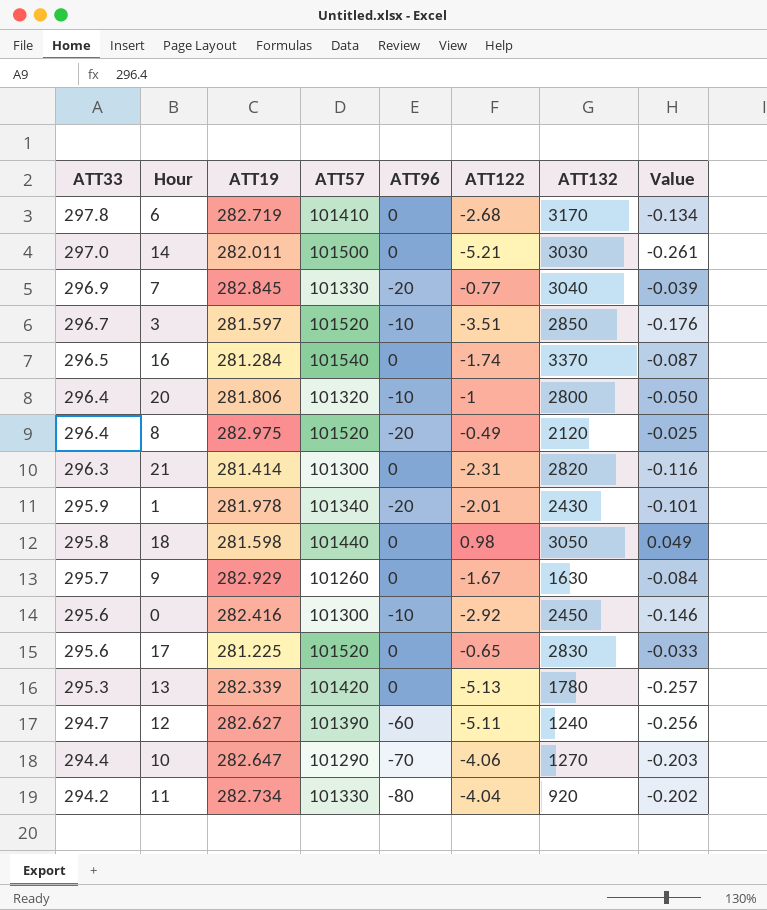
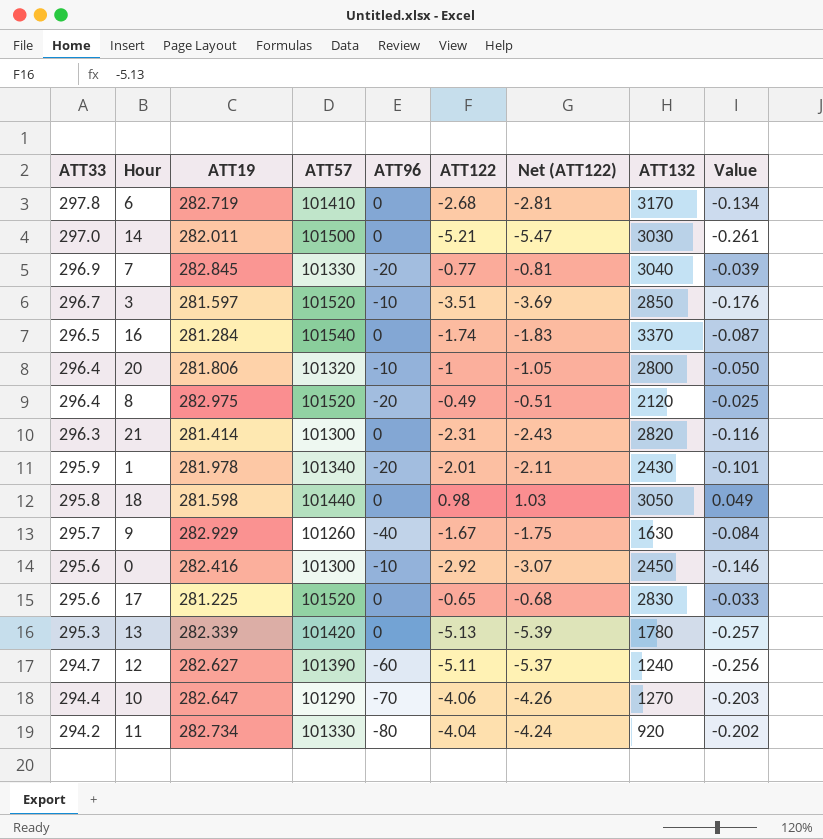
column Net (ATT122) | formula: none -> [ATT122] * 1.05
9 | ATT96: 0 -> -40

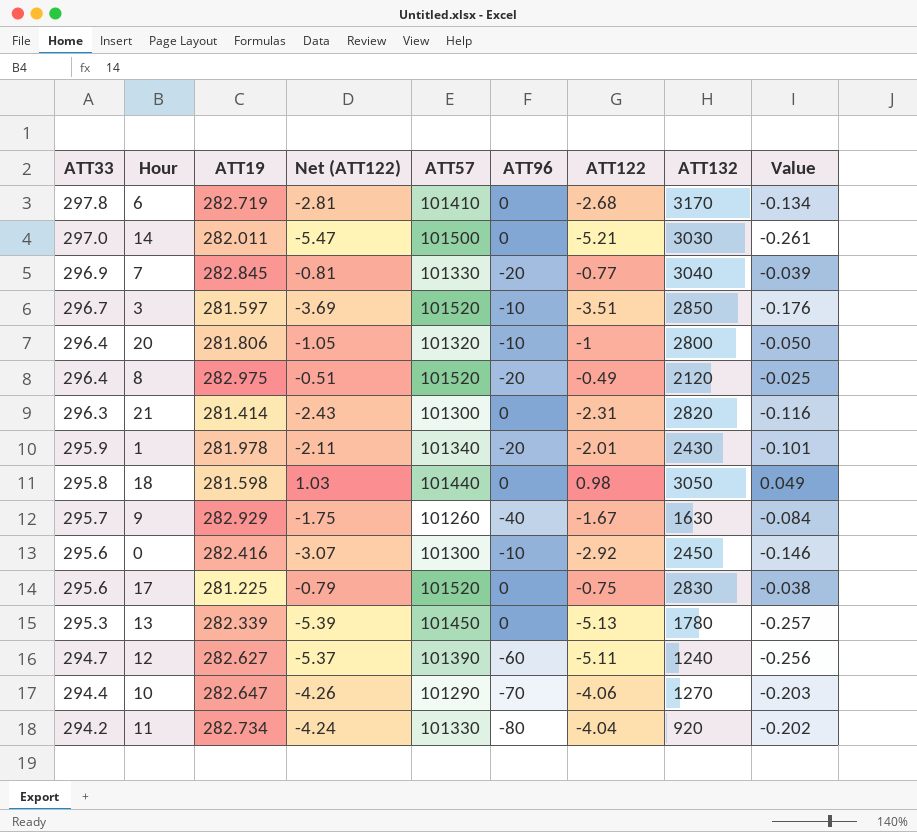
column Net (ATT122) | position: 7 -> 4
row 16: 296.5 | 281.284 | 101540 | 0 | -1.74 | -1.83 | 3370 | -0.087 -> none
17 | Net (ATT122): -0.68 -> -0.79
17 | ATT122: -0.65 -> -0.75
17 | Value: -0.033 -> -0.038
13 | ATT57: 101420 -> 101450

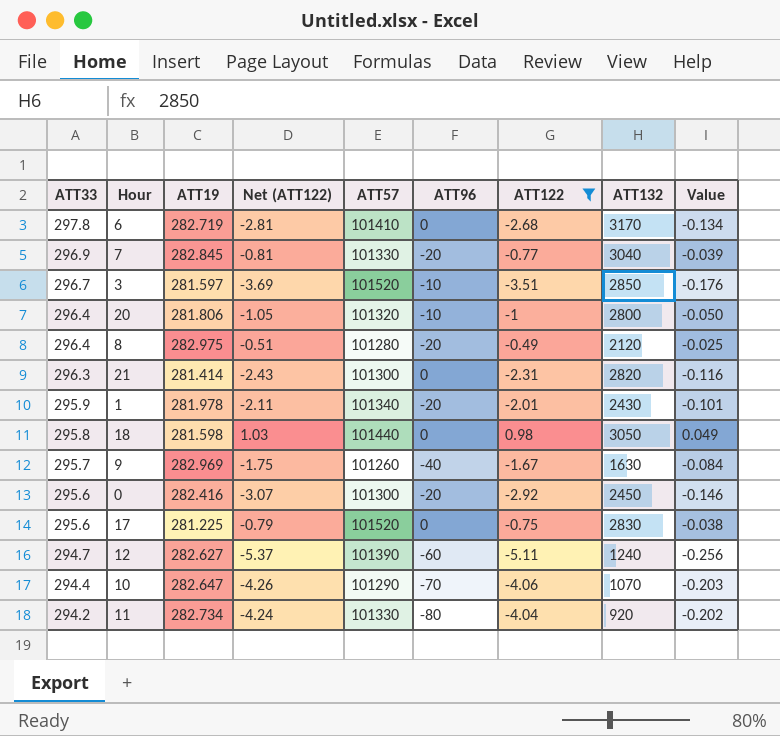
filter: none -> ATT122 >= -5.11
8 | ATT57: 101520 -> 101280
9 | ATT19: 282.929 -> 282.969
0 | ATT96: -10 -> -20
10 | ATT132: 1270 -> 1070

